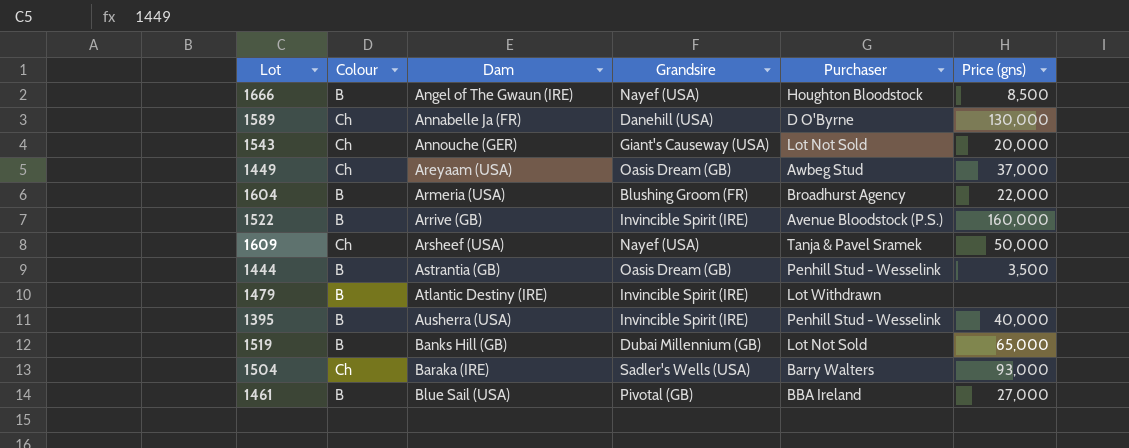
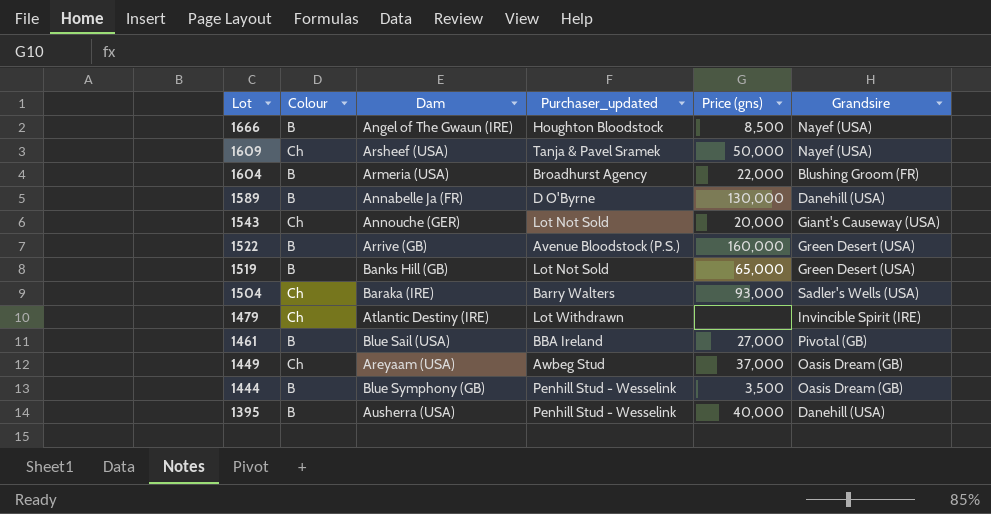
row order: Dam ascending -> Lot descending
column name: Purchaser -> Purchaser_updated
column Grandsire | position: 4 -> 6
1589 | Colour: Ch -> B
1522 | Grandsire: Invincible Spirit (IRE) -> Green Desert (USA)
1519 | Grandsire: Dubai Millennium (GB) -> Green Desert (USA)
1479 | Colour: B -> Ch
1444 | Dam: Astrantia (GB) -> Blue Symphony (GB)
1395 | Grandsire: Invincible Spirit (IRE) -> Danehill (USA)

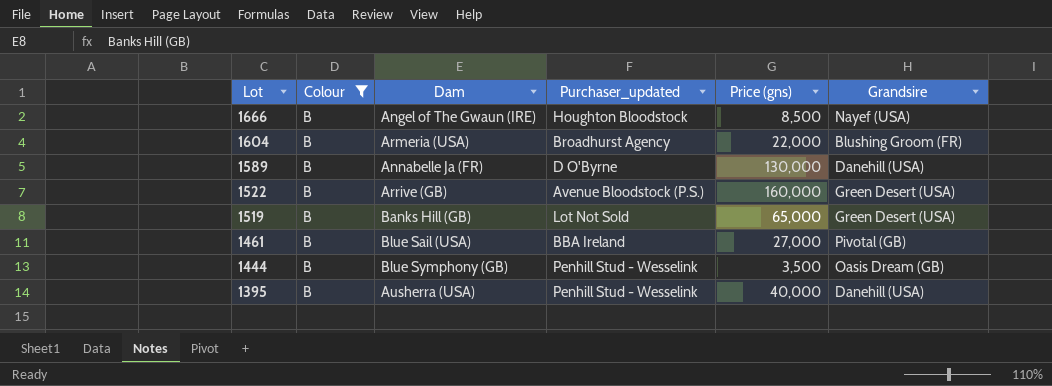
filter: none -> Colour = B

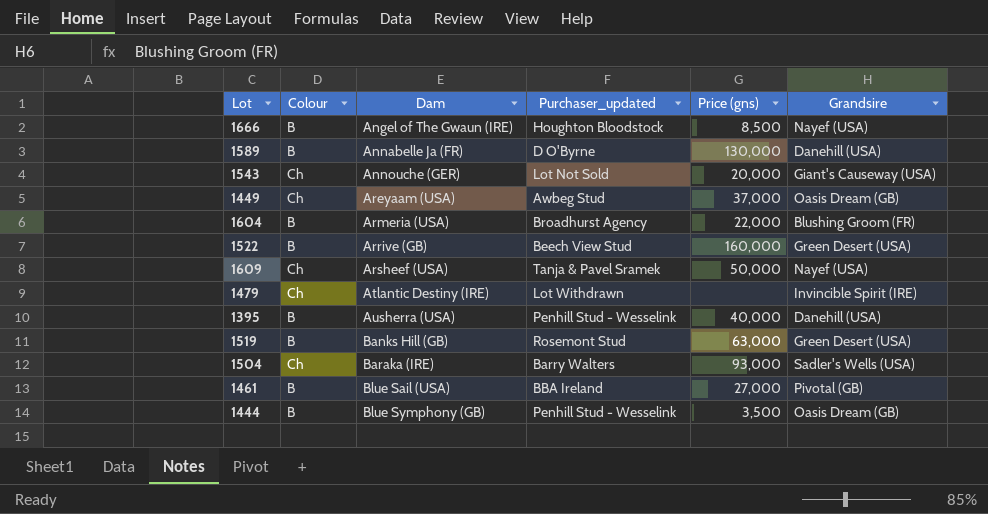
filter: Colour = B -> none
row order: Lot descending -> Dam ascending
1522 | Purchaser_updated: Avenue Bloodstock (P.S.) -> Beech View Stud
1519 | Purchaser_updated: Lot Not Sold -> Rosemont Stud
1519 | Price (gns): 65,000 -> 63,000

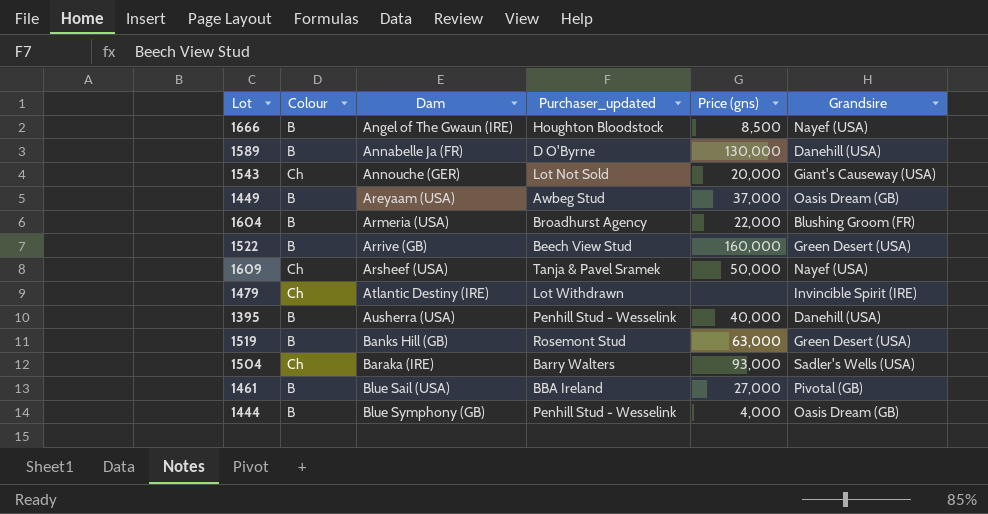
1449 | Colour: Ch -> B
1444 | Price (gns): 3,500 -> 4,000

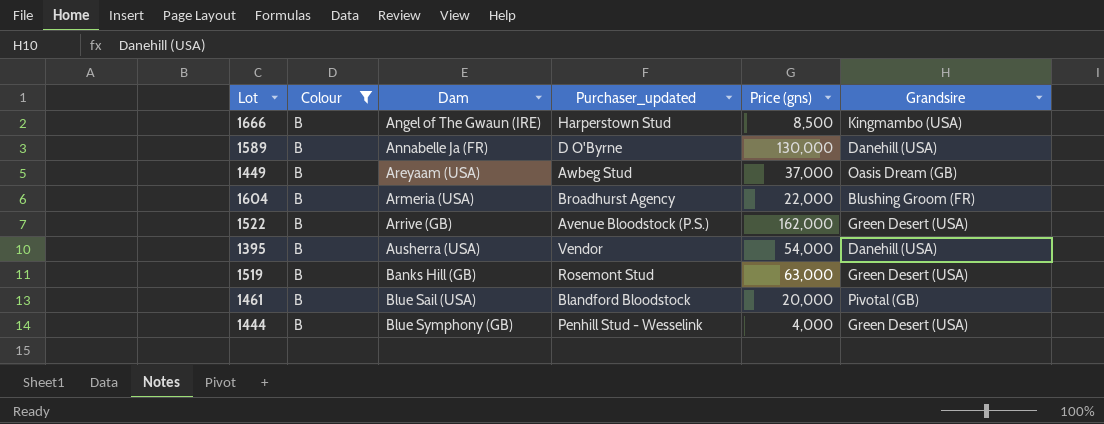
filter: none -> Colour = B
1666 | Purchaser_updated: Houghton Bloodstock -> Harperstown Stud
1666 | Grandsire: Nayef (USA) -> Kingmambo (USA)
1522 | Purchaser_updated: Beech View Stud -> Avenue Bloodstock (P.S.)
1522 | Price (gns): 160,000 -> 162,000
1395 | Purchaser_updated: Penhill Stud - Wesselink -> Vendor
1395 | Price (gns): 40,000 -> 54,000
1461 | Purchaser_updated: BBA Ireland -> Blandford Bloodstock
1461 | Price (gns): 27,000 -> 20,000
1444 | Grandsire: Oasis Dream (GB) -> Green Desert (USA)

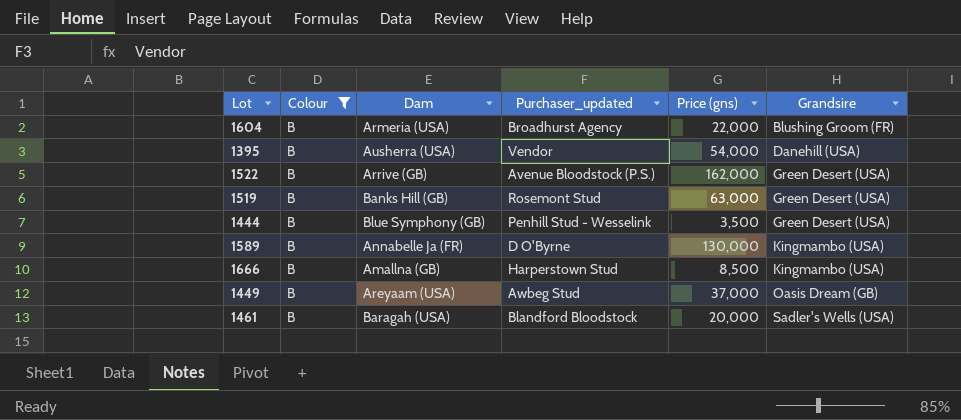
row order: Dam ascending -> Grandsire ascending
1444 | Price (gns): 4,000 -> 3,500
1589 | Grandsire: Danehill (USA) -> Kingmambo (USA)
1666 | Dam: Angel of The Gwaun (IRE) -> Amallna (GB)
1461 | Dam: Blue Sail (USA) -> Baragah (USA)
1461 | Grandsire: Pivotal (GB) -> Sadler's Wells (USA)

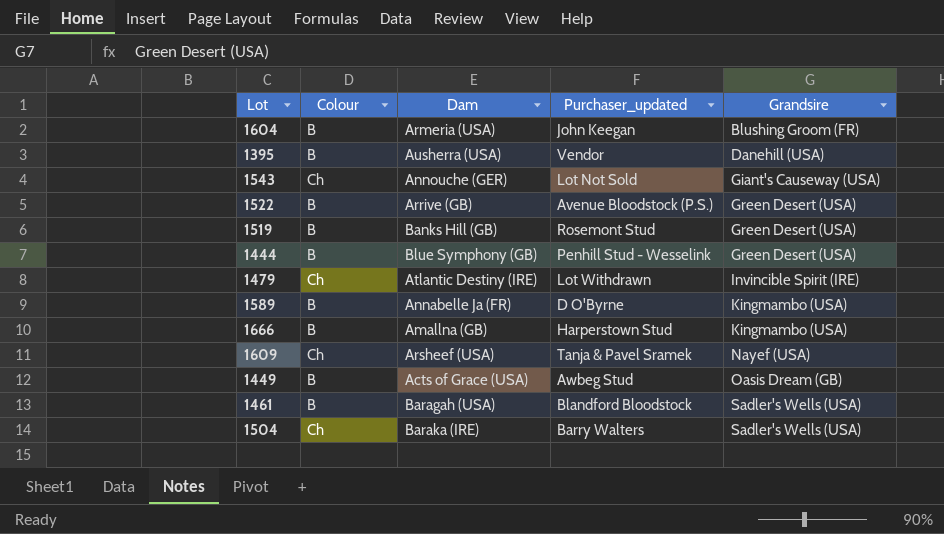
filter: Colour = B -> none
column Price (gns) | position: 5 -> none
1604 | Purchaser_updated: Broadhurst Agency -> John Keegan
1449 | Dam: Areyaam (USA) -> Acts of Grace (USA)

